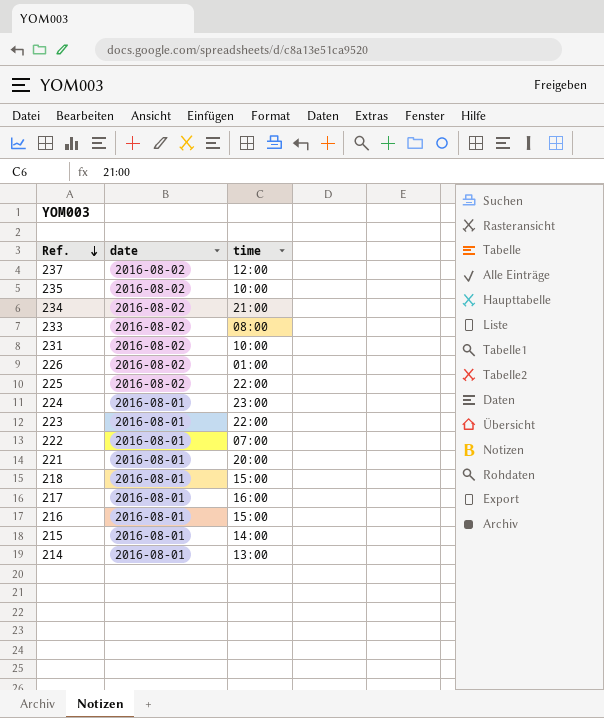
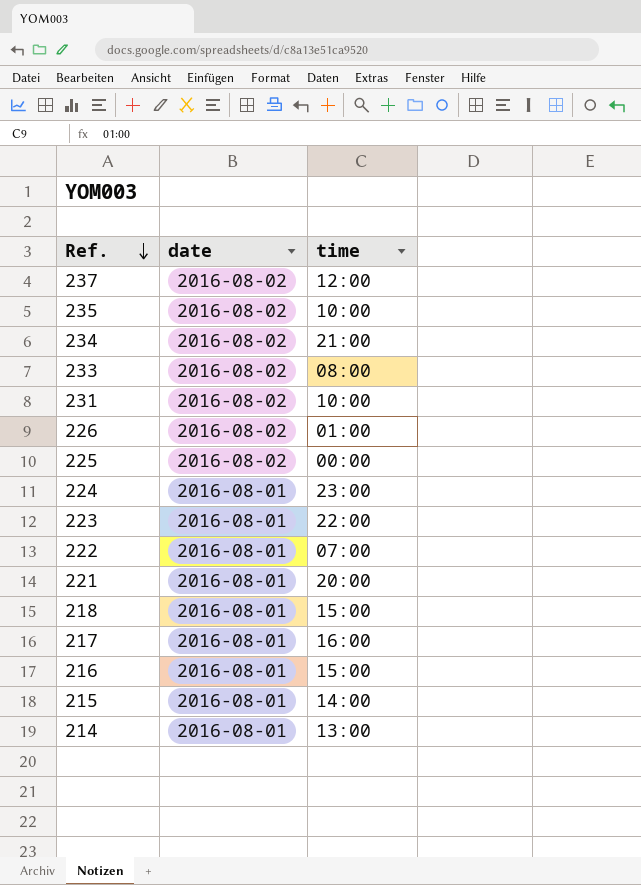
225 | time: 22:00 -> 00:00

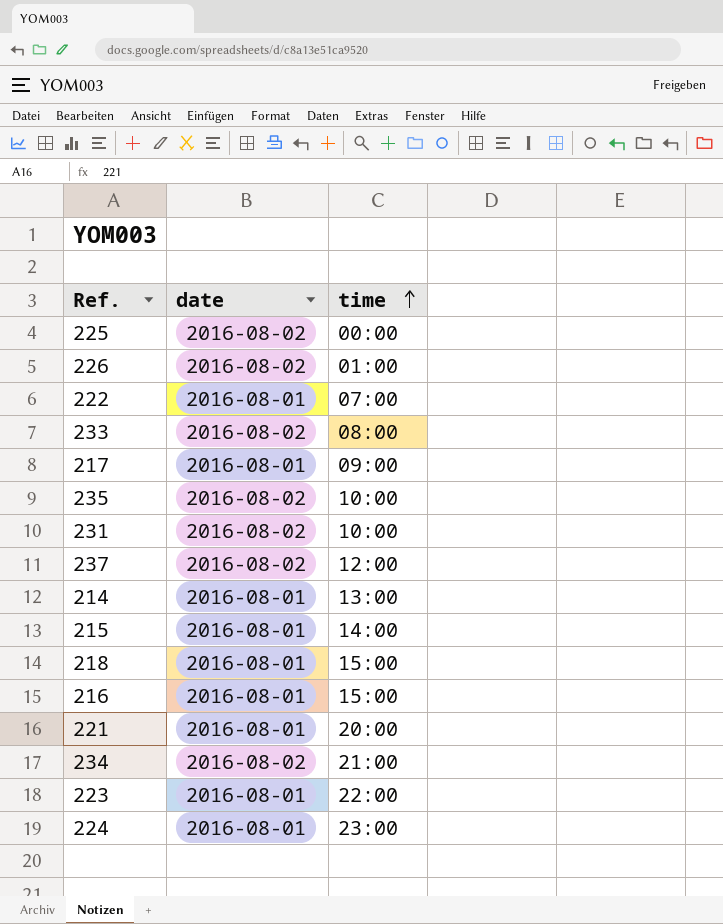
row order: Ref. descending -> time ascending
217 | time: 16:00 -> 09:00

